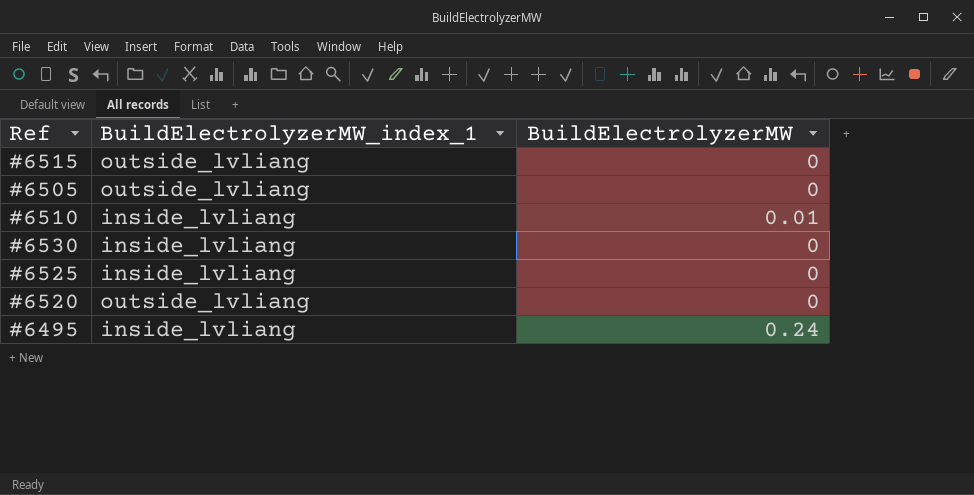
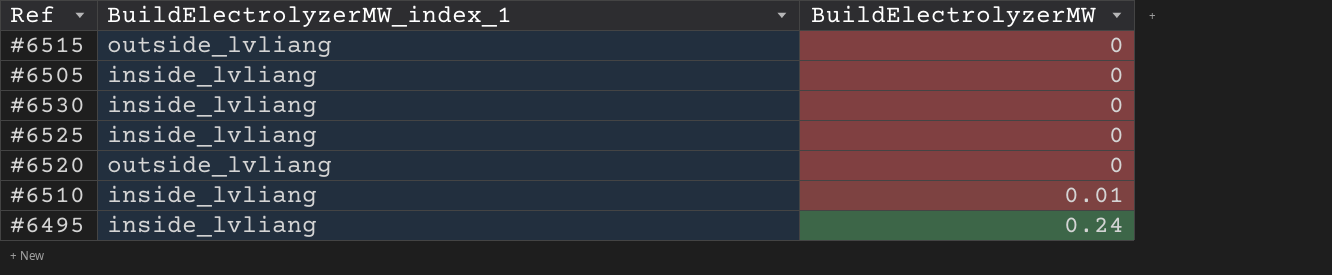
row order: none -> BuildElectrolyzerMW ascending
#6505 | BuildElectrolyzerMW_index_1: outside_lvliang -> inside_lvliang

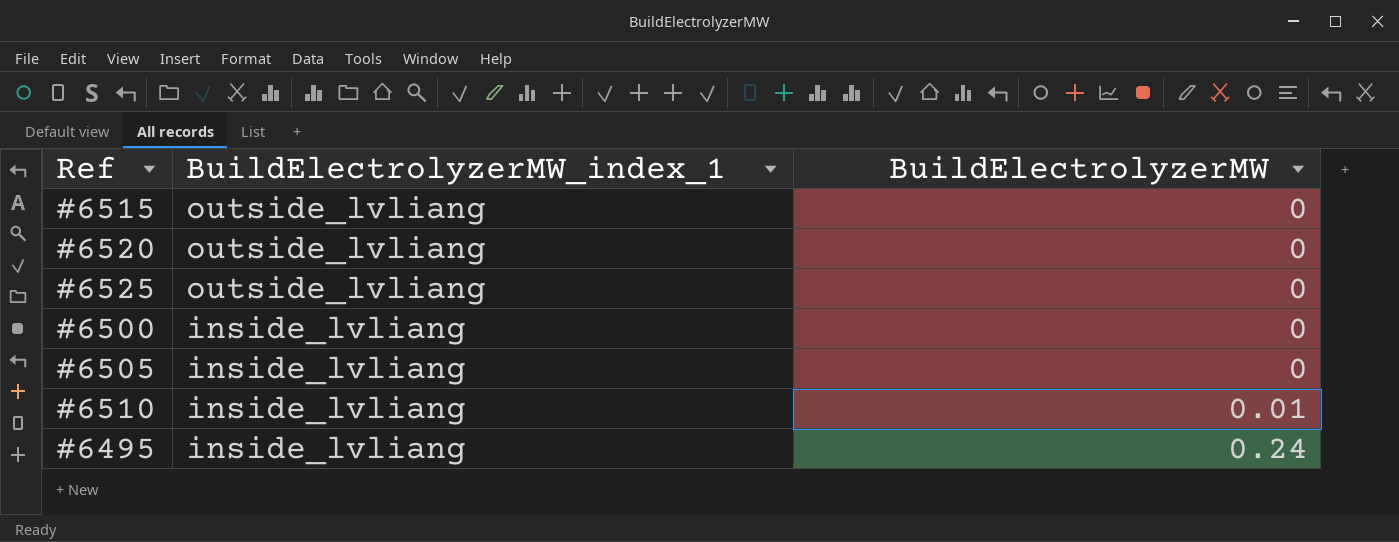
row order: BuildElectrolyzerMW ascending -> BuildElectrolyzerMW_index_1 descending
row #6530: inside_lvliang | 0 -> none
#6525 | BuildElectrolyzerMW_index_1: inside_lvliang -> outside_lvliang
row #6500: none -> inside_lvliang | 0

